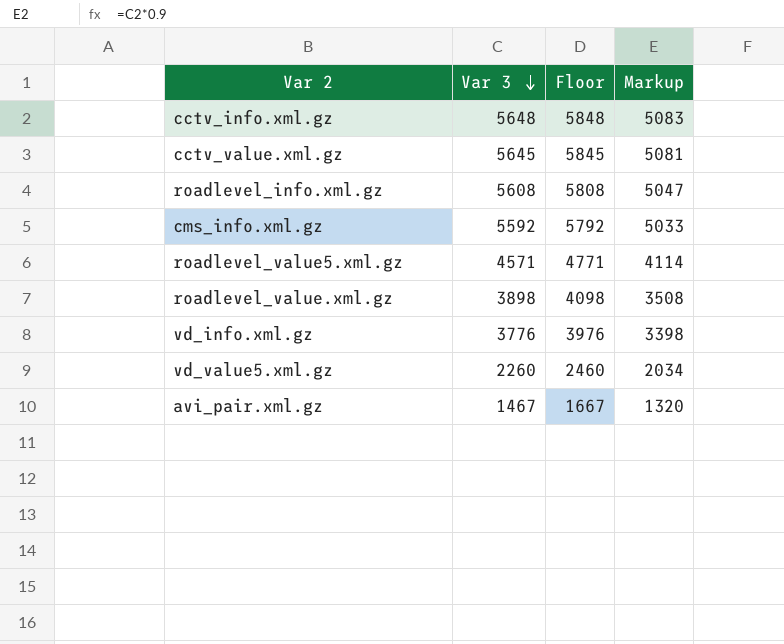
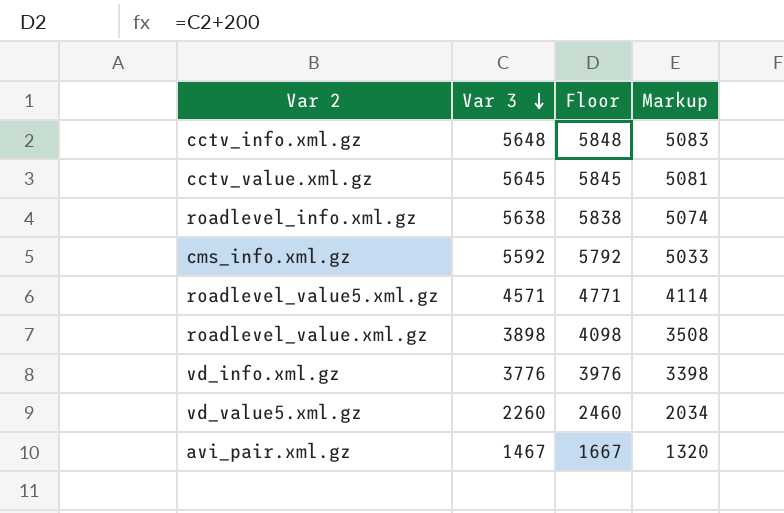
roadlevel_info.xml.gz | Var 3: 5608 -> 5638
roadlevel_info.xml.gz | Floor: 5808 -> 5838
roadlevel_info.xml.gz | Markup: 5047 -> 5074

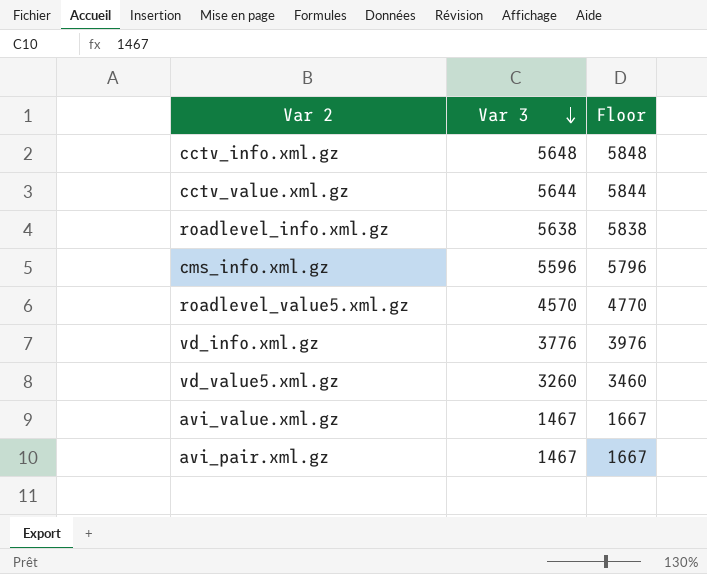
column Markup | formula: [Var 3] * 0.9 -> none
row roadlevel_value.xml.gz: 3898 | 4098 | 3508 -> none
cctv_value.xml.gz | Var 3: 5645 -> 5644
cctv_value.xml.gz | Floor: 5845 -> 5844
cms_info.xml.gz | Var 3: 5592 -> 5596
cms_info.xml.gz | Floor: 5792 -> 5796
roadlevel_value5.xml.gz | Var 3: 4571 -> 4570
roadlevel_value5.xml.gz | Floor: 4771 -> 4770
vd_value5.xml.gz | Var 3: 2260 -> 3260
vd_value5.xml.gz | Floor: 2460 -> 3460
row avi_value.xml.gz: none -> 1467 | 1667

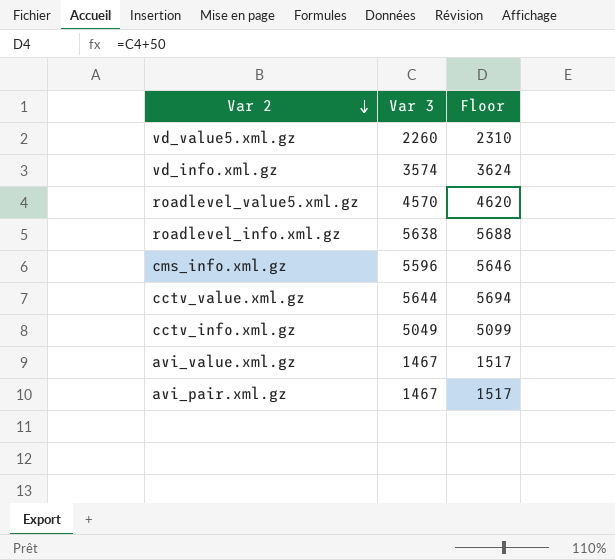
row order: Var 3 descending -> Var 2 descending
column Floor | formula: [Var 3] + 200 -> [Var 3] + 50
vd_value5.xml.gz | Var 3: 3260 -> 2260
vd_info.xml.gz | Var 3: 3776 -> 3574
cctv_info.xml.gz | Var 3: 5648 -> 5049

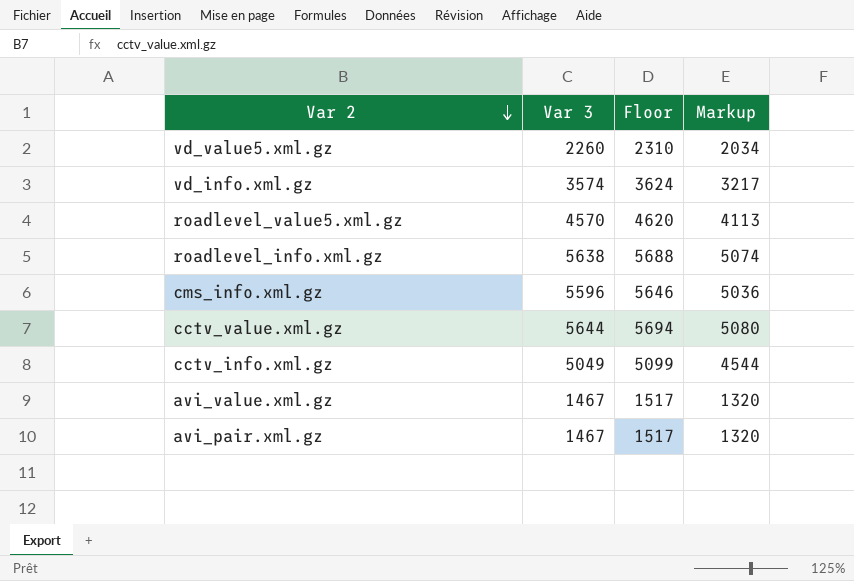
column Markup | formula: none -> [Var 3] * 0.9

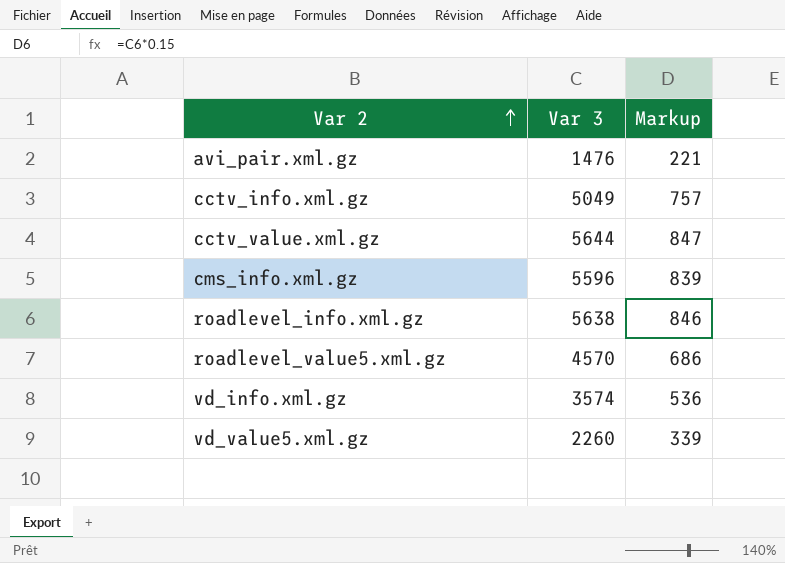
row order: Var 2 descending -> Var 2 ascending
column Floor | formula: [Var 3] + 50 -> none
column Markup | formula: [Var 3] * 0.9 -> [Var 3] * 0.15
row avi_value.xml.gz: 1467 | 1517 | 1320 -> none
avi_pair.xml.gz | Var 3: 1467 -> 1476

